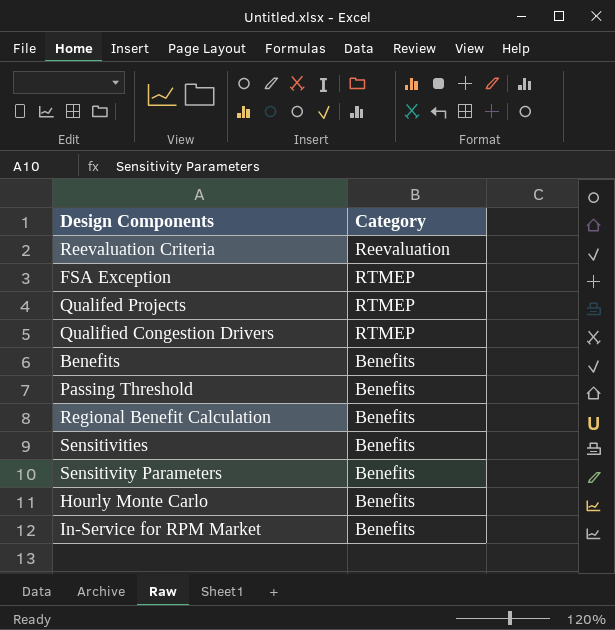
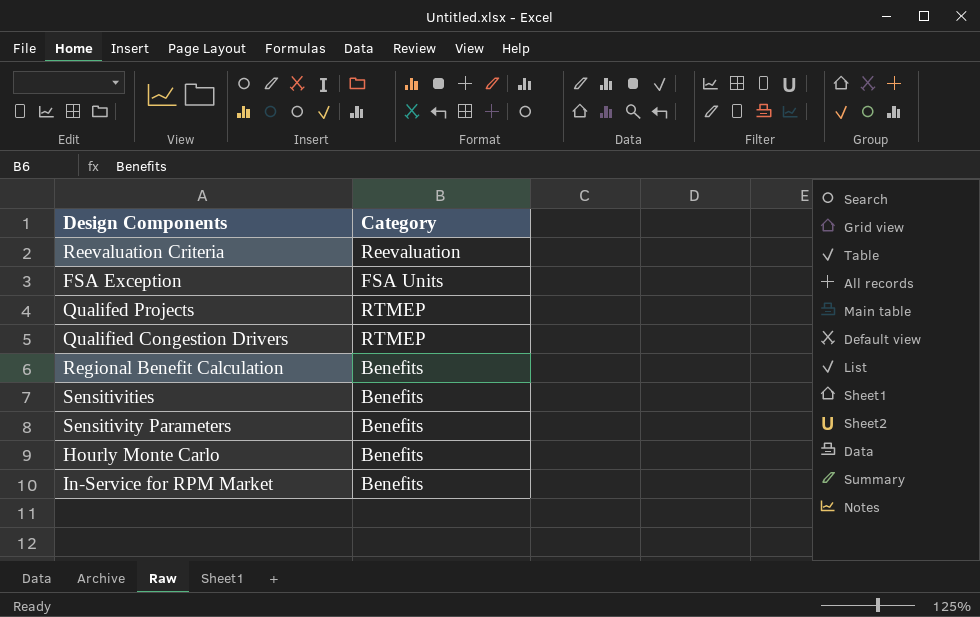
row Benefits: Benefits -> none
row Passing Threshold: Benefits -> none
FSA Exception | Category: RTMEP -> FSA Units

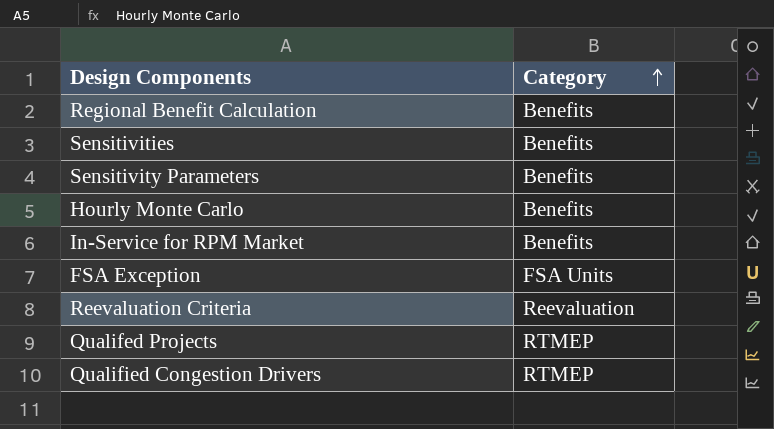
row order: none -> Category ascending

